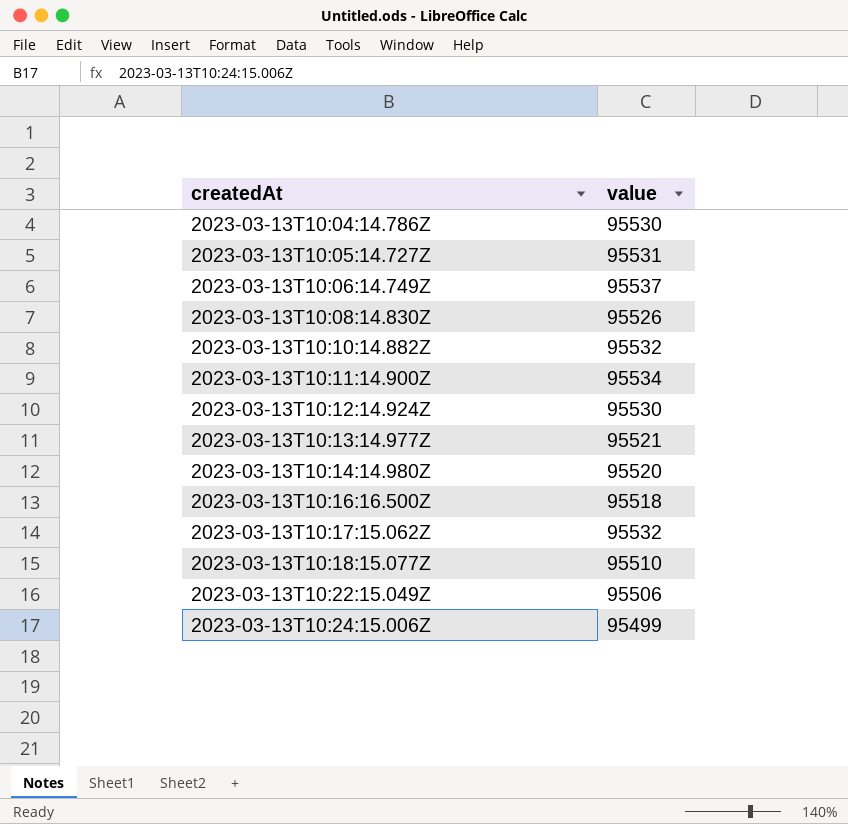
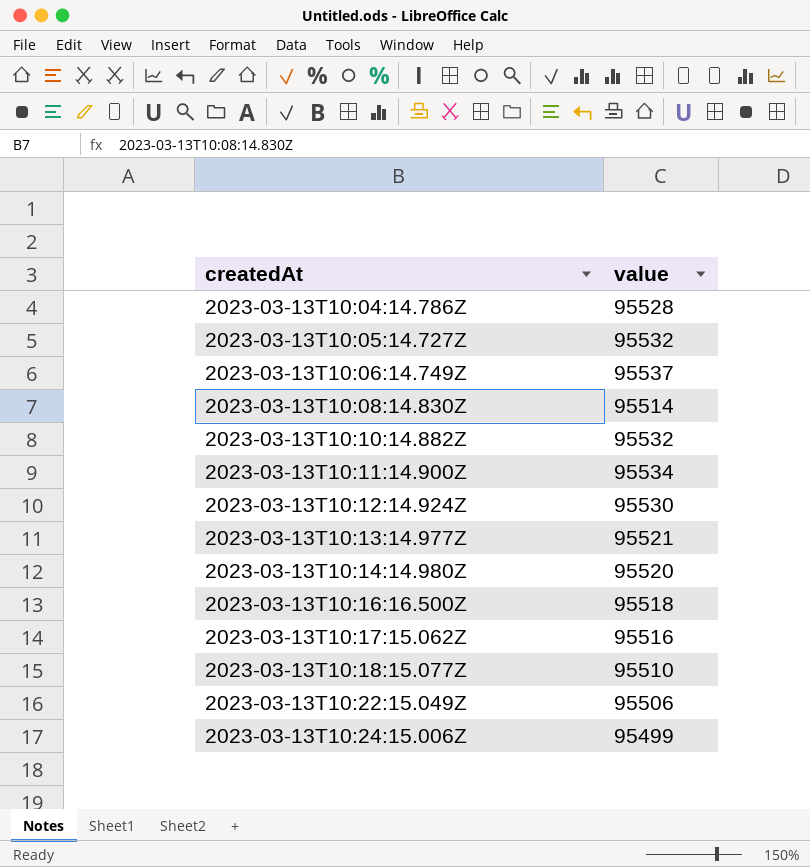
2023-03-13T10:04:14.786Z | value: 95530 -> 95528
2023-03-13T10:05:14.727Z | value: 95531 -> 95532
2023-03-13T10:08:14.830Z | value: 95526 -> 95514
2023-03-13T10:17:15.062Z | value: 95532 -> 95516

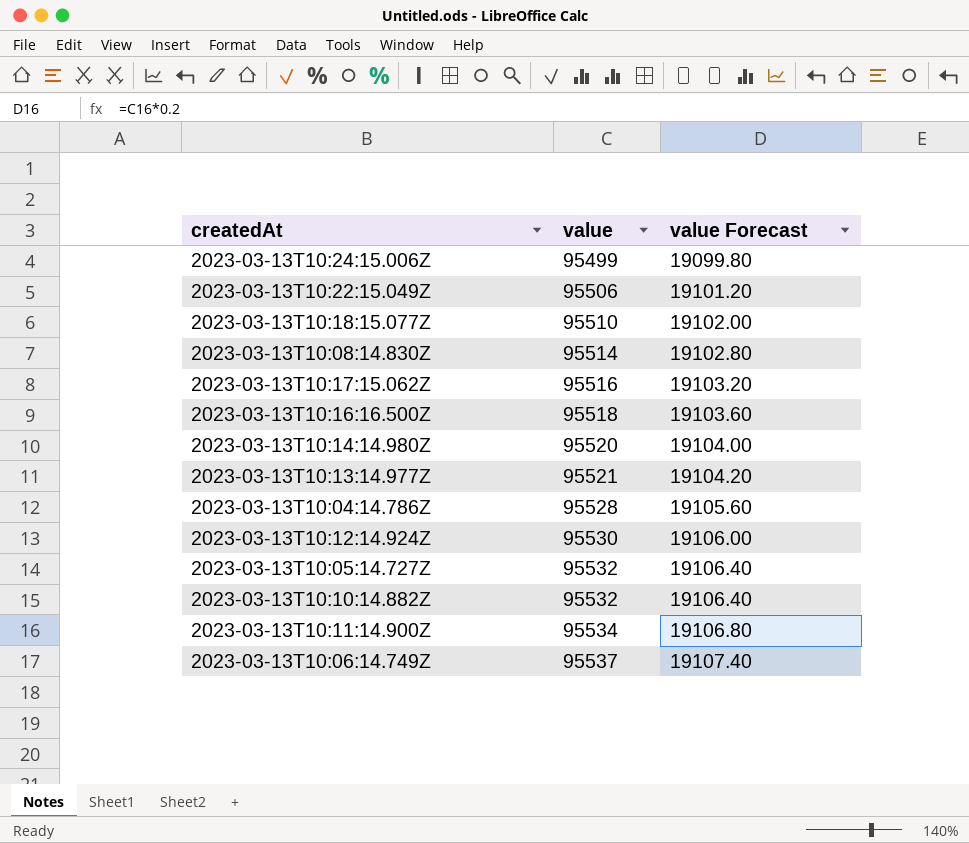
row order: createdAt ascending -> value ascending
column value Forecast | formula: none -> [value] * 0.2

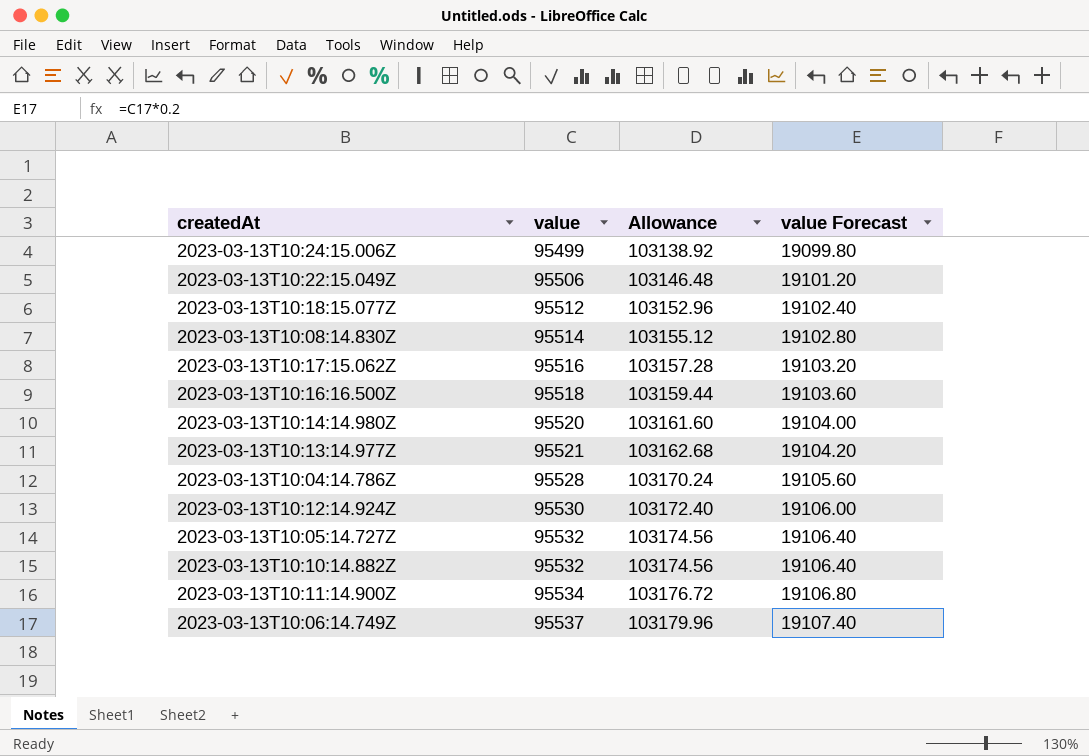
column Allowance | formula: none -> [value] * 1.08
2023-03-13T10:18:15.077Z | value: 95510 -> 95512
2023-03-13T10:18:15.077Z | value Forecast: 19102.00 -> 19102.40

